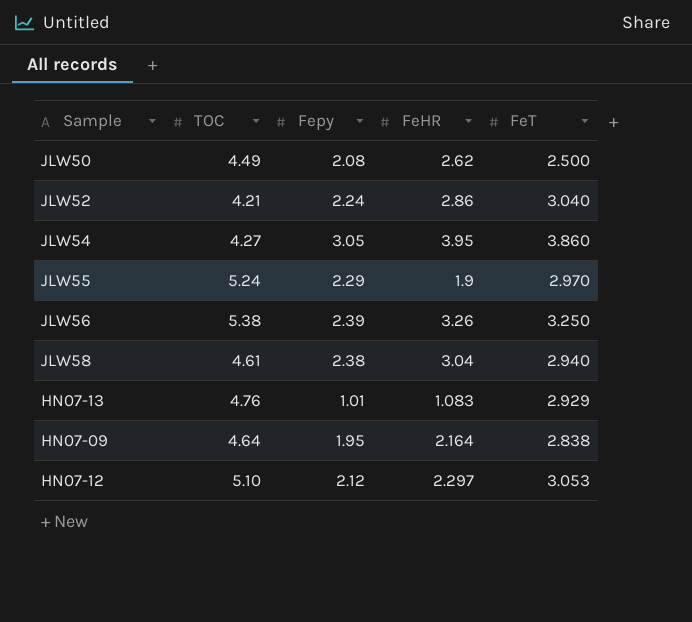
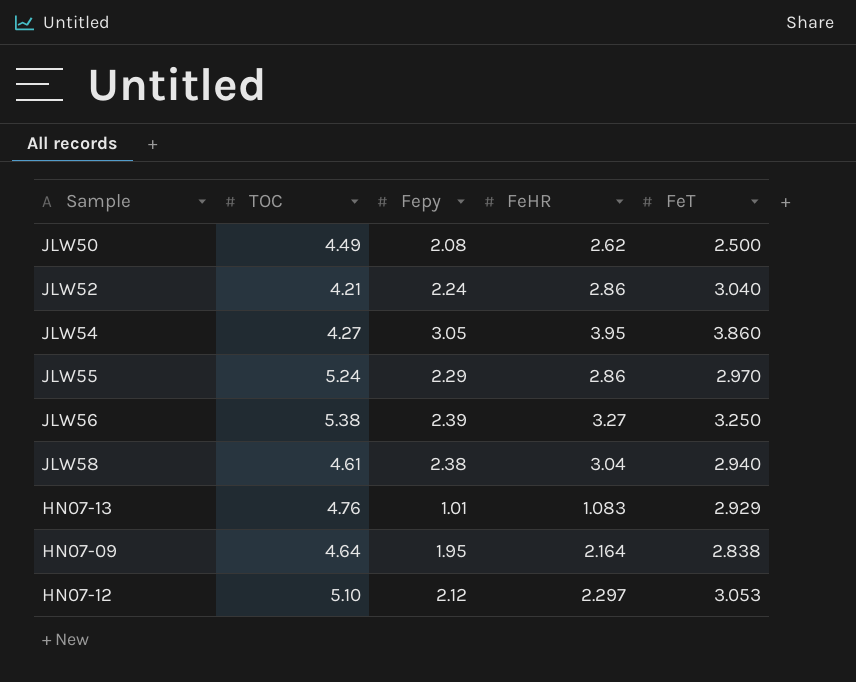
JLW55 | FeHR: 1.9 -> 2.86
JLW56 | FeHR: 3.26 -> 3.27

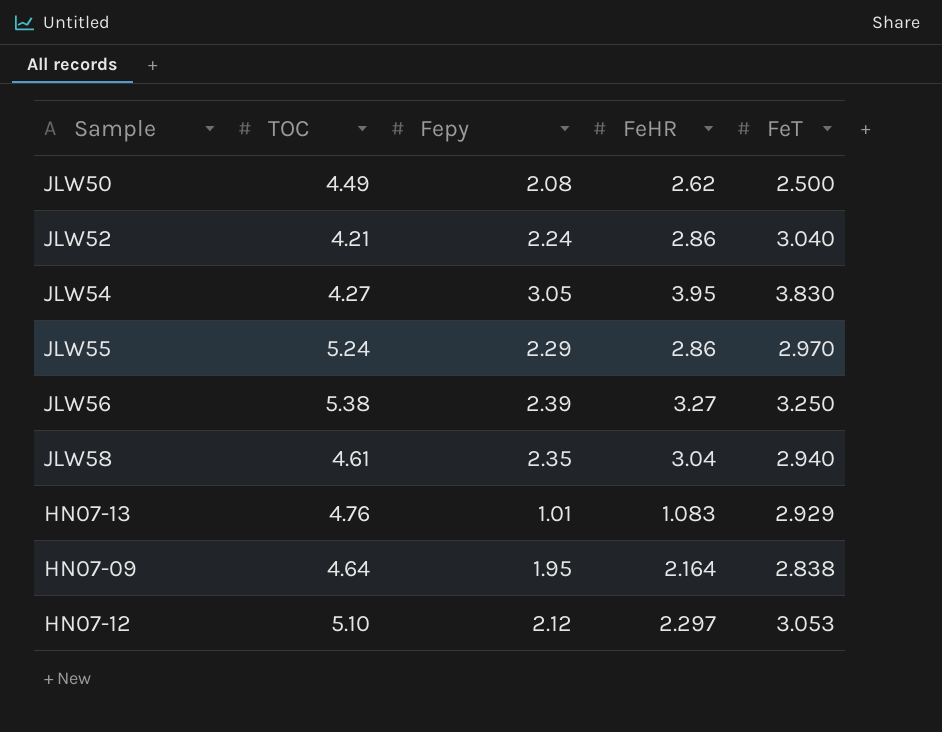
JLW54 | FeT: 3.860 -> 3.830
JLW58 | Fepy: 2.38 -> 2.35

